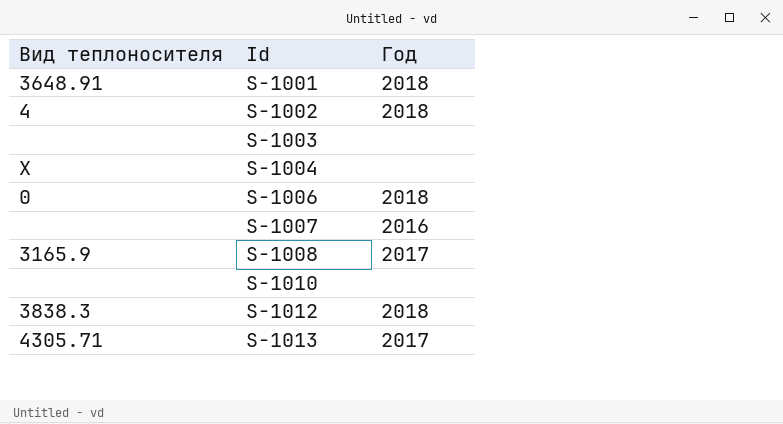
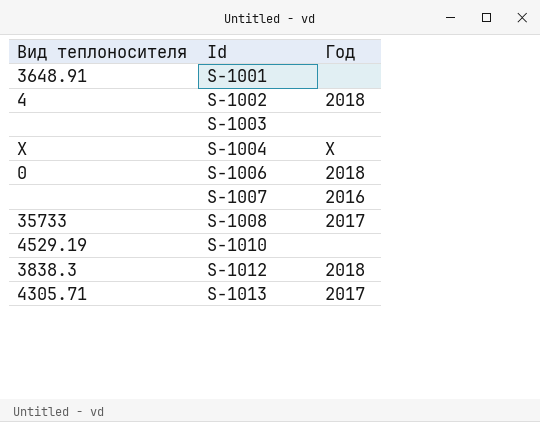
S-1001 | Год: 2018 -> none
S-1004 | Год: none -> Х
S-1008 | Вид теплоносителя: 3165.9 -> 35733
S-1010 | Вид теплоносителя: none -> 4529.19

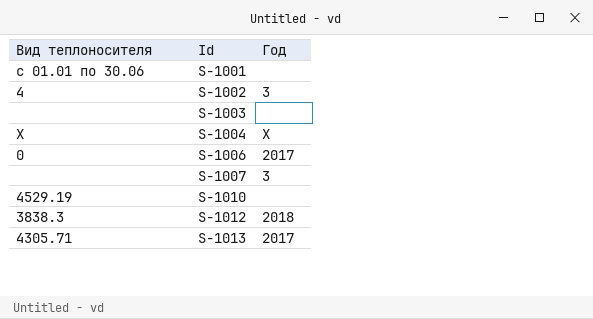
row S-1008: 35733 | 2017 -> none
S-1001 | Вид теплоносителя: 3648.91 -> с 01.01 по 30.06
S-1002 | Год: 2018 -> 3
S-1006 | Год: 2018 -> 2017
S-1007 | Год: 2016 -> 3

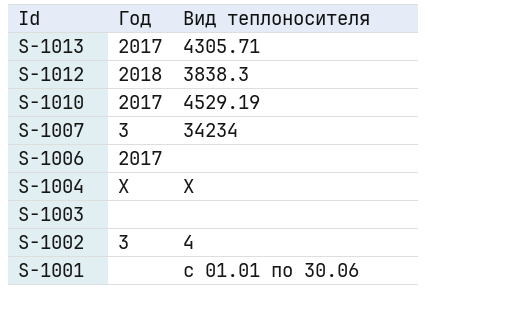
row order: Id ascending -> Id descending
column Вид теплоносителя | position: 1 -> 3
S-1010 | Год: none -> 2017
S-1007 | Вид теплоносителя: none -> 34234
S-1006 | Вид теплоносителя: 0 -> none

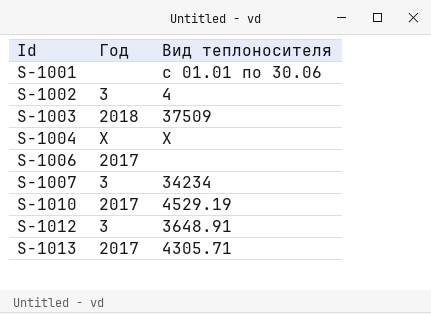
row order: Id descending -> Id ascending
S-1003 | Год: none -> 2018
S-1003 | Вид теплоносителя: none -> 37509
S-1012 | Год: 2018 -> 3
S-1012 | Вид теплоносителя: 3838.3 -> 3648.91

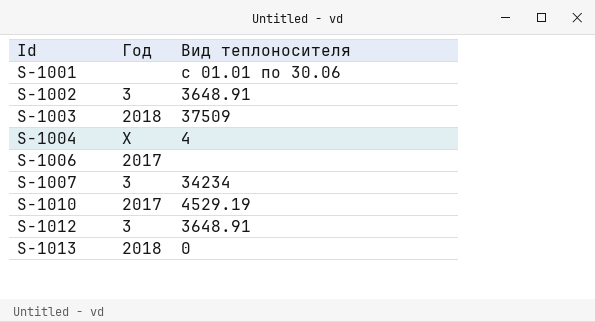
S-1002 | Вид теплоносителя: 4 -> 3648.91
S-1004 | Вид теплоносителя: Х -> 4
S-1013 | Год: 2017 -> 2018
S-1013 | Вид теплоносителя: 4305.71 -> 0

